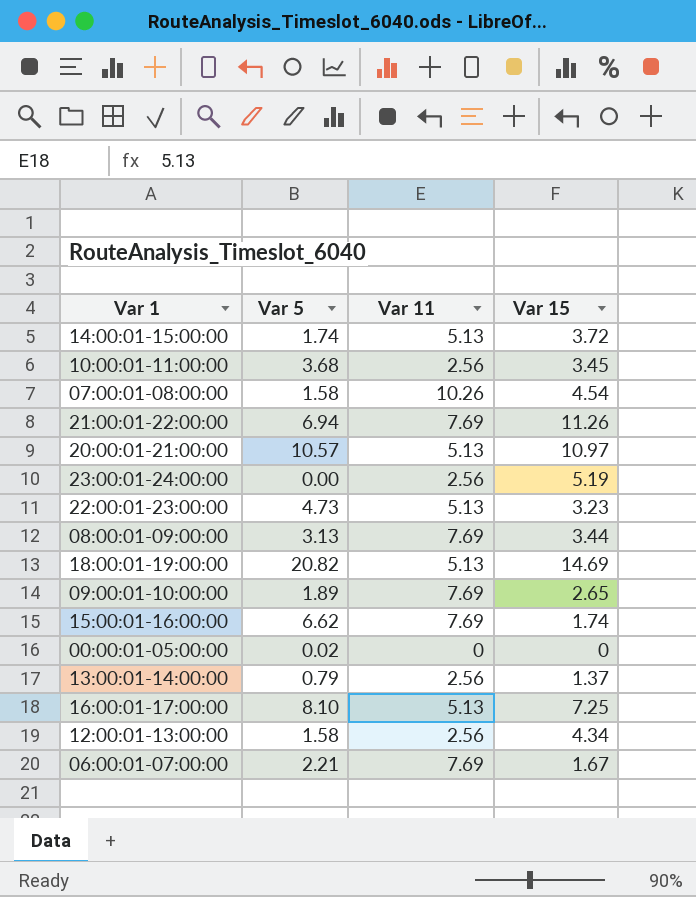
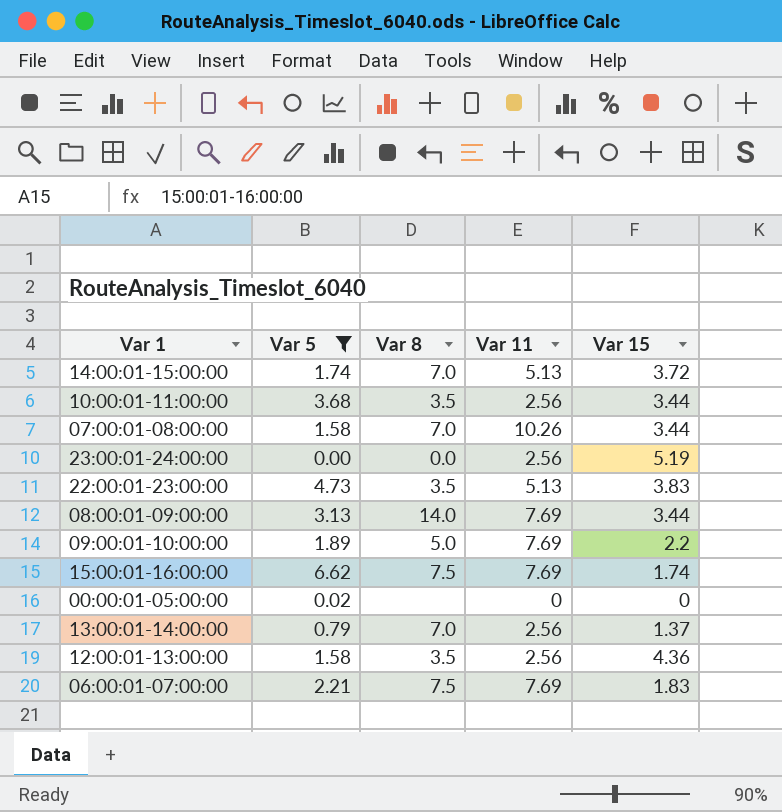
filter: none -> Var 5 <= 6.62
column Var 8 | position: none -> 3
10:00:01-11:00:00 | Var 15: 3.45 -> 3.44
07:00:01-08:00:00 | Var 15: 4.54 -> 3.44
22:00:01-23:00:00 | Var 15: 3.23 -> 3.83
09:00:01-10:00:00 | Var 15: 2.65 -> 2.2
12:00:01-13:00:00 | Var 15: 4.34 -> 4.36
06:00:01-07:00:00 | Var 15: 1.67 -> 1.83

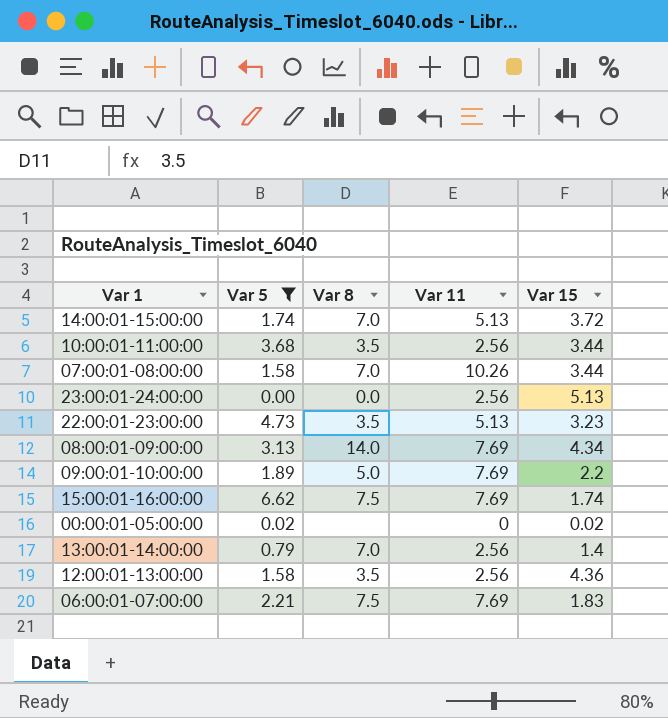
23:00:01-24:00:00 | Var 15: 5.19 -> 5.13
22:00:01-23:00:00 | Var 15: 3.83 -> 3.23
08:00:01-09:00:00 | Var 15: 3.44 -> 4.34
00:00:01-05:00:00 | Var 15: 0 -> 0.02
13:00:01-14:00:00 | Var 15: 1.37 -> 1.4

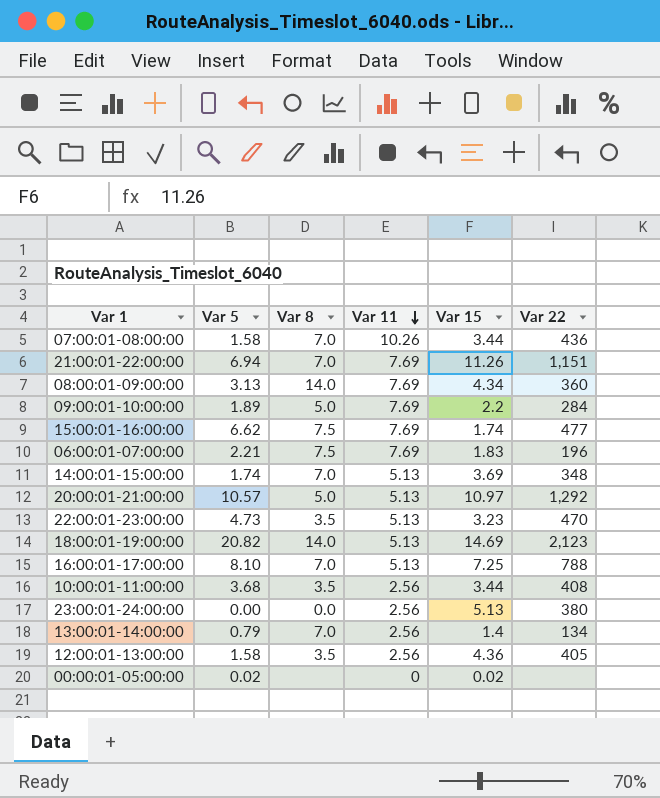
filter: Var 5 <= 6.62 -> none
row order: none -> Var 11 descending
column Var 22 | position: none -> 6
14:00:01-15:00:00 | Var 15: 3.72 -> 3.69

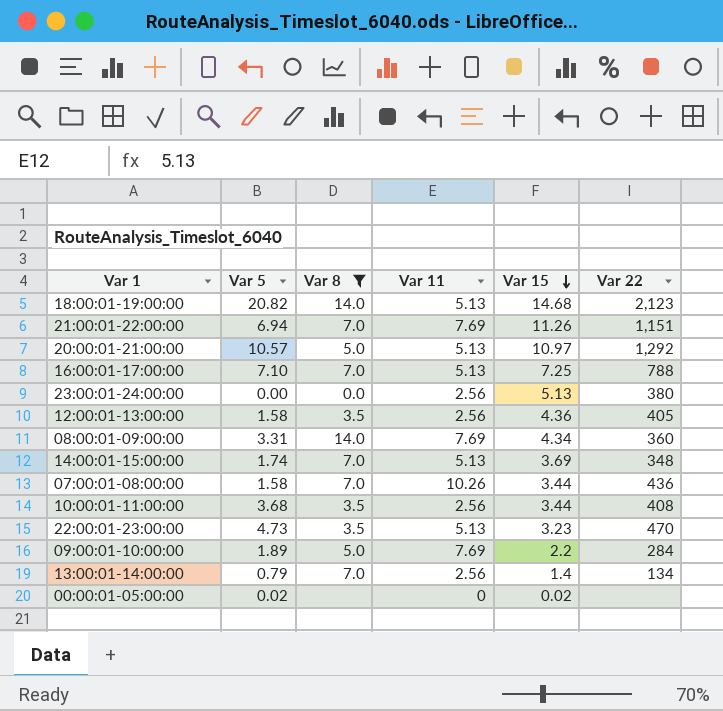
filter: none -> Var 8 != 7.5
row order: Var 11 descending -> Var 15 descending
18:00:01-19:00:00 | Var 15: 14.69 -> 14.68
16:00:01-17:00:00 | Var 5: 8.10 -> 7.10
08:00:01-09:00:00 | Var 5: 3.13 -> 3.31

